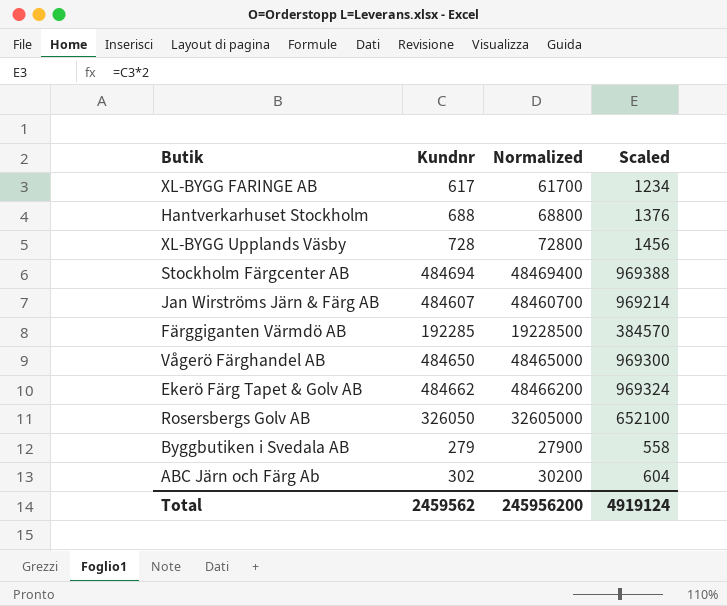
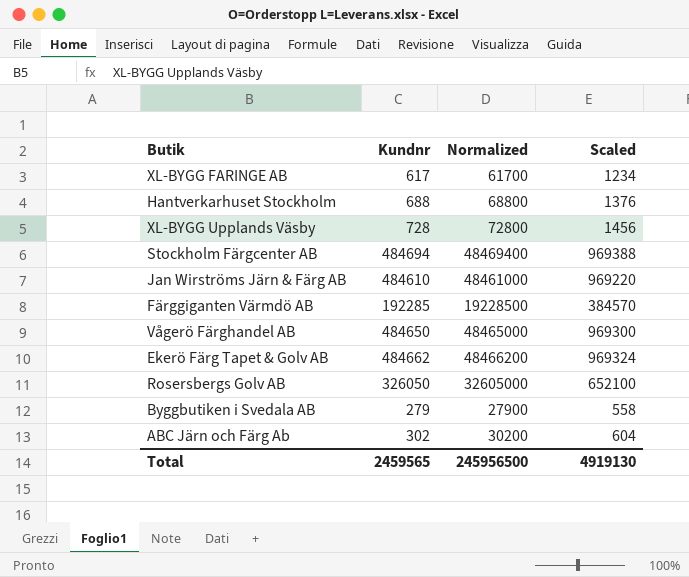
Jan Wirströms Järn & Färg AB | Kundnr: 484607 -> 484610
Jan Wirströms Järn & Färg AB | Normalized: 48460700 -> 48461000
Jan Wirströms Järn & Färg AB | Scaled: 969214 -> 969220
Total | Kundnr: 2459562 -> 2459565
Total | Normalized: 245956200 -> 245956500
Total | Scaled: 4919124 -> 4919130

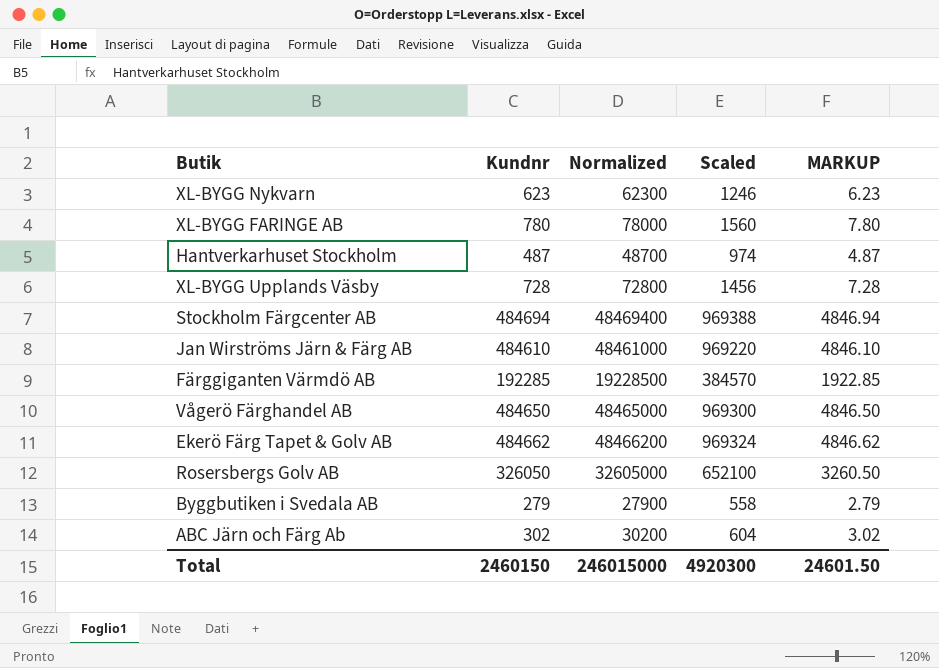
column MARKUP | formula: none -> [Kundnr] * 0.01
row XL-BYGG Nykvarn: none -> 623 | 62300 | 1246 | 6.23
XL-BYGG FARINGE AB | Kundnr: 617 -> 780
XL-BYGG FARINGE AB | Normalized: 61700 -> 78000
XL-BYGG FARINGE AB | Scaled: 1234 -> 1560
Hantverkarhuset Stockholm | Kundnr: 688 -> 487
Hantverkarhuset Stockholm | Normalized: 68800 -> 48700
Hantverkarhuset Stockholm | Scaled: 1376 -> 974
Total | Kundnr: 2459565 -> 2460150
Total | Normalized: 245956500 -> 246015000
Total | Scaled: 4919130 -> 4920300

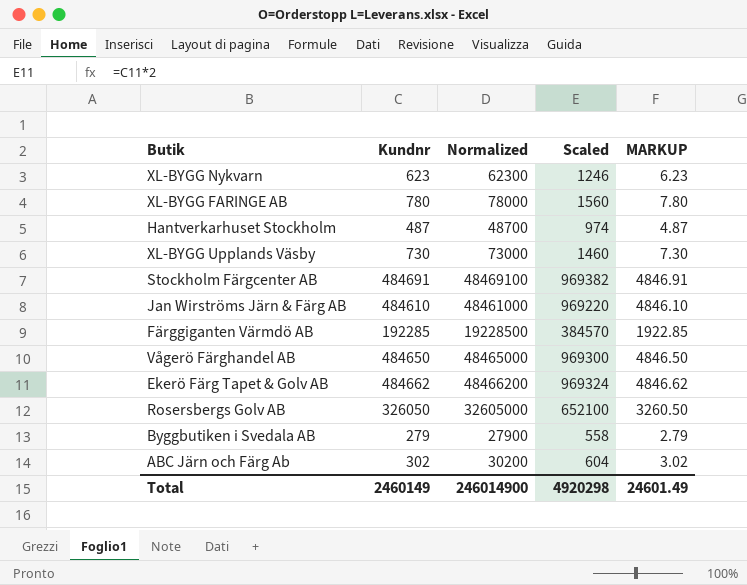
XL-BYGG Upplands Väsby | Kundnr: 728 -> 730
XL-BYGG Upplands Väsby | Normalized: 72800 -> 73000
XL-BYGG Upplands Väsby | Scaled: 1456 -> 1460
XL-BYGG Upplands Väsby | MARKUP: 7.28 -> 7.30
Stockholm Färgcenter AB | Kundnr: 484694 -> 484691
Stockholm Färgcenter AB | Normalized: 48469400 -> 48469100
Stockholm Färgcenter AB | Scaled: 969388 -> 969382
Stockholm Färgcenter AB | MARKUP: 4846.94 -> 4846.91
Total | Kundnr: 2460150 -> 2460149
Total | Normalized: 246015000 -> 246014900
Total | Scaled: 4920300 -> 4920298
Total | MARKUP: 24601.50 -> 24601.49

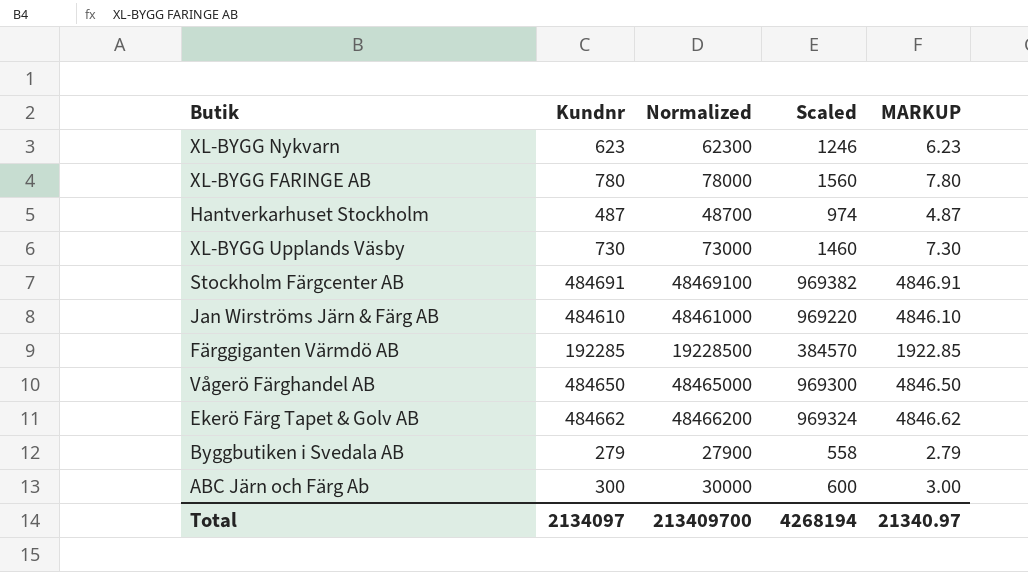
row Rosersbergs Golv AB: 326050 | 32605000 | 652100 | 3260.50 -> none
ABC Järn och Färg Ab | Kundnr: 302 -> 300
ABC Järn och Färg Ab | Normalized: 30200 -> 30000
ABC Järn och Färg Ab | Scaled: 604 -> 600
ABC Järn och Färg Ab | MARKUP: 3.02 -> 3.00
Total | Kundnr: 2460149 -> 2134097
Total | Normalized: 246014900 -> 213409700
Total | Scaled: 4920298 -> 4268194
Total | MARKUP: 24601.49 -> 21340.97

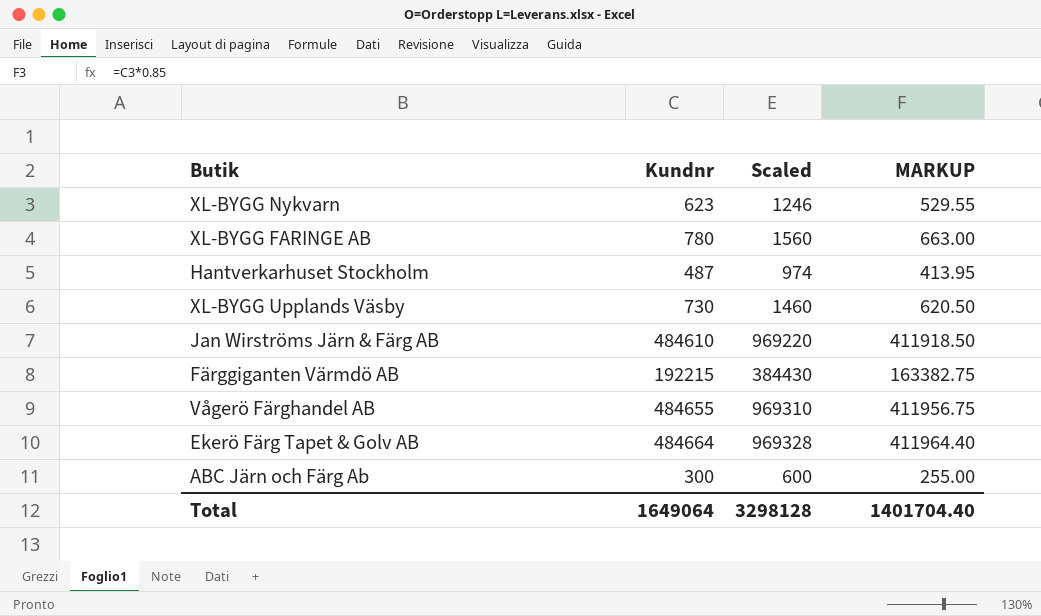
column Normalized | formula: [Kundnr] * 100 -> none
column MARKUP | formula: [Kundnr] * 0.01 -> [Kundnr] * 0.85
row Stockholm Färgcenter AB: 484691 | 48469100 | 969382 | 4846.91 -> none
row Byggbutiken i Svedala AB: 279 | 27900 | 558 | 2.79 -> none
Färggiganten Värmdö AB | Kundnr: 192285 -> 192215
Färggiganten Värmdö AB | Scaled: 384570 -> 384430
Vågerö Färghandel AB | Kundnr: 484650 -> 484655
Vågerö Färghandel AB | Scaled: 969300 -> 969310
Ekerö Färg Tapet & Golv AB | Kundnr: 484662 -> 484664
Ekerö Färg Tapet & Golv AB | Scaled: 969324 -> 969328
Total | Kundnr: 2134097 -> 1649064
Total | Scaled: 4268194 -> 3298128
Total | MARKUP: 21340.97 -> 1401704.40

